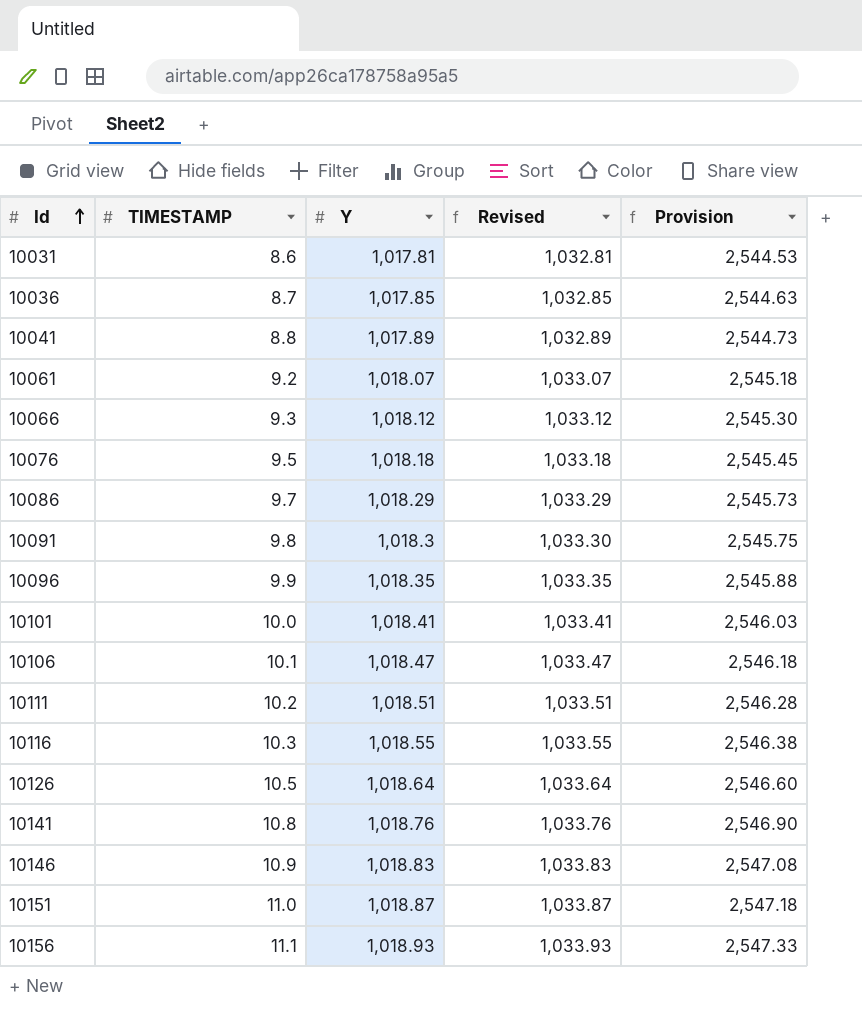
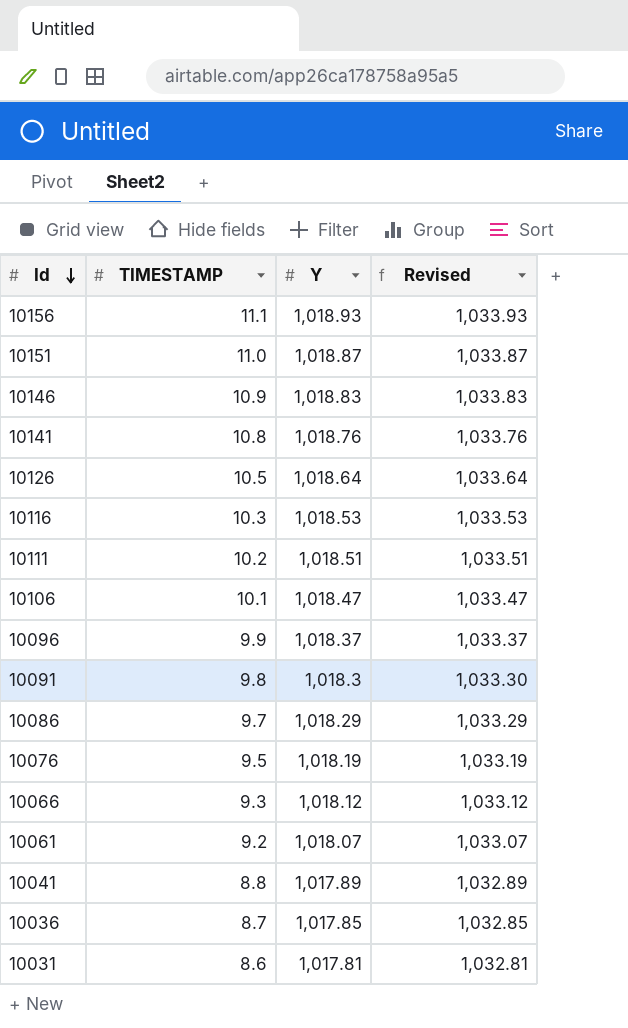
row order: Id ascending -> Id descending
column Provision | formula: [Y] * 2.5 -> none
row 10101: 10.0 | 1,018.41 | 1,033.41 | 2,546.03 -> none
10116 | Y: 1,018.55 -> 1,018.53
10116 | Revised: 1,033.55 -> 1,033.53
10096 | Y: 1,018.35 -> 1,018.37
10096 | Revised: 1,033.35 -> 1,033.37
10076 | Y: 1,018.18 -> 1,018.19
10076 | Revised: 1,033.18 -> 1,033.19

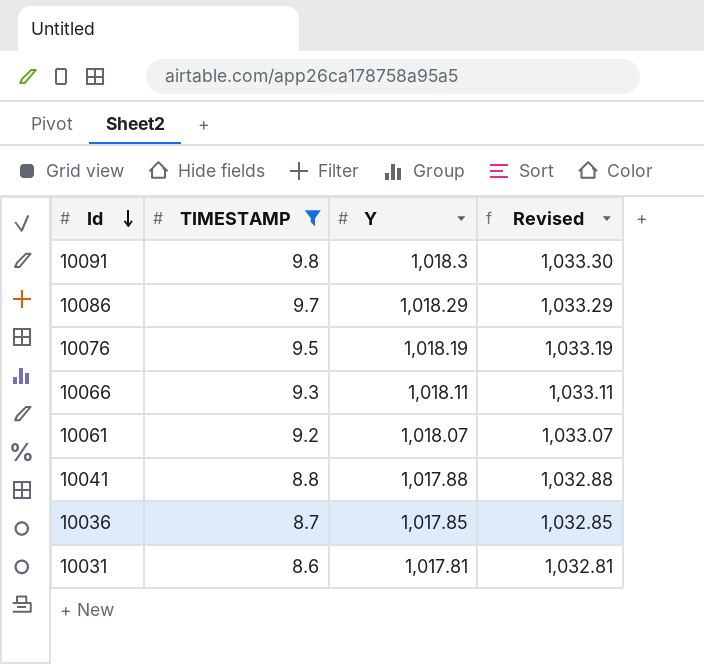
filter: none -> TIMESTAMP <= 9.8
10066 | Y: 1,018.12 -> 1,018.11
10066 | Revised: 1,033.12 -> 1,033.11
10041 | Y: 1,017.89 -> 1,017.88
10041 | Revised: 1,032.89 -> 1,032.88

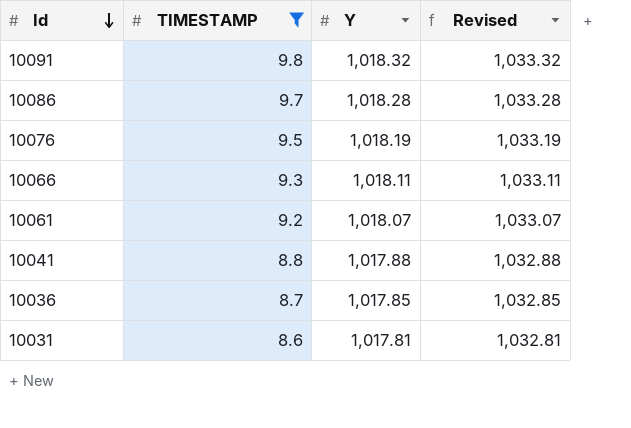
10091 | Y: 1,018.3 -> 1,018.32
10091 | Revised: 1,033.30 -> 1,033.32
10086 | Y: 1,018.29 -> 1,018.28
10086 | Revised: 1,033.29 -> 1,033.28

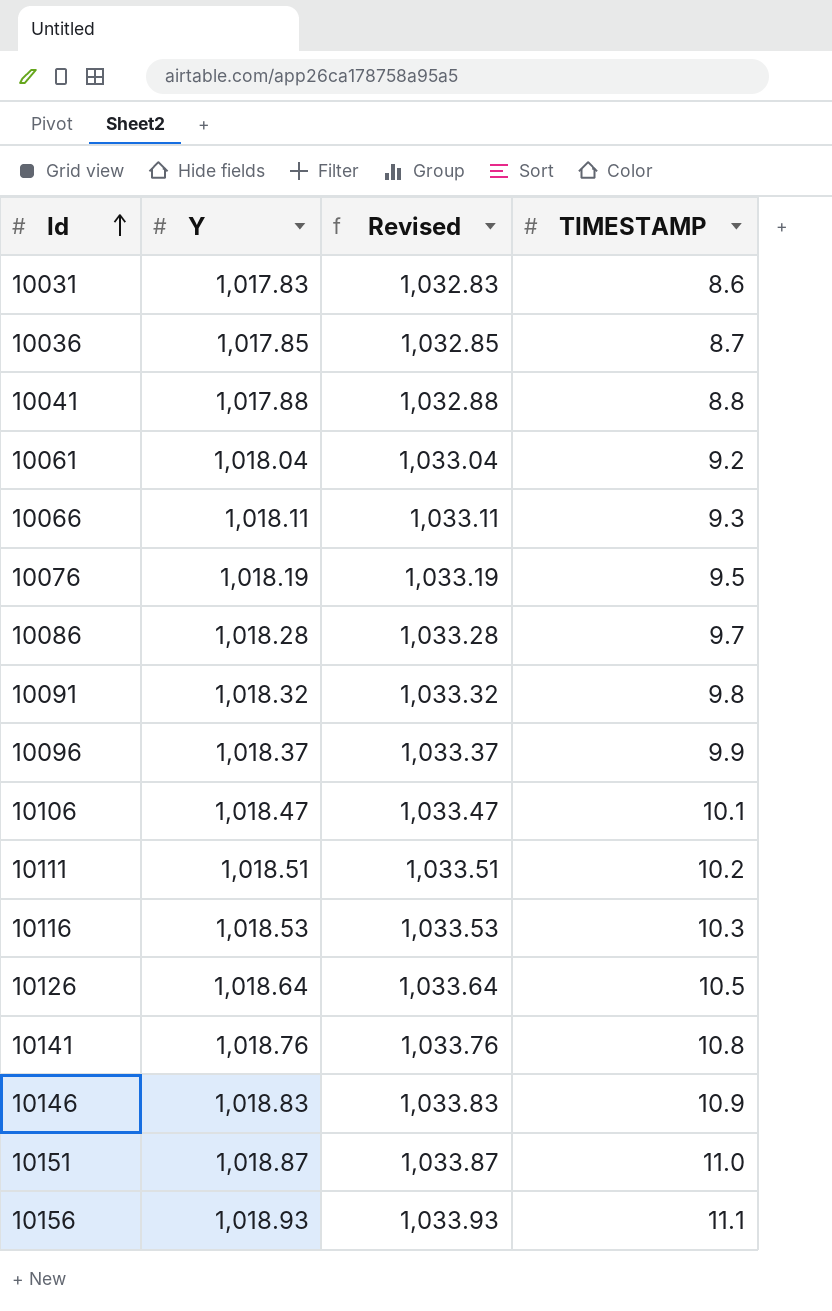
filter: TIMESTAMP <= 9.8 -> none
row order: Id descending -> Id ascending
column TIMESTAMP | position: 2 -> 4
10031 | Y: 1,017.81 -> 1,017.83
10031 | Revised: 1,032.81 -> 1,032.83
10061 | Y: 1,018.07 -> 1,018.04
10061 | Revised: 1,033.07 -> 1,033.04

